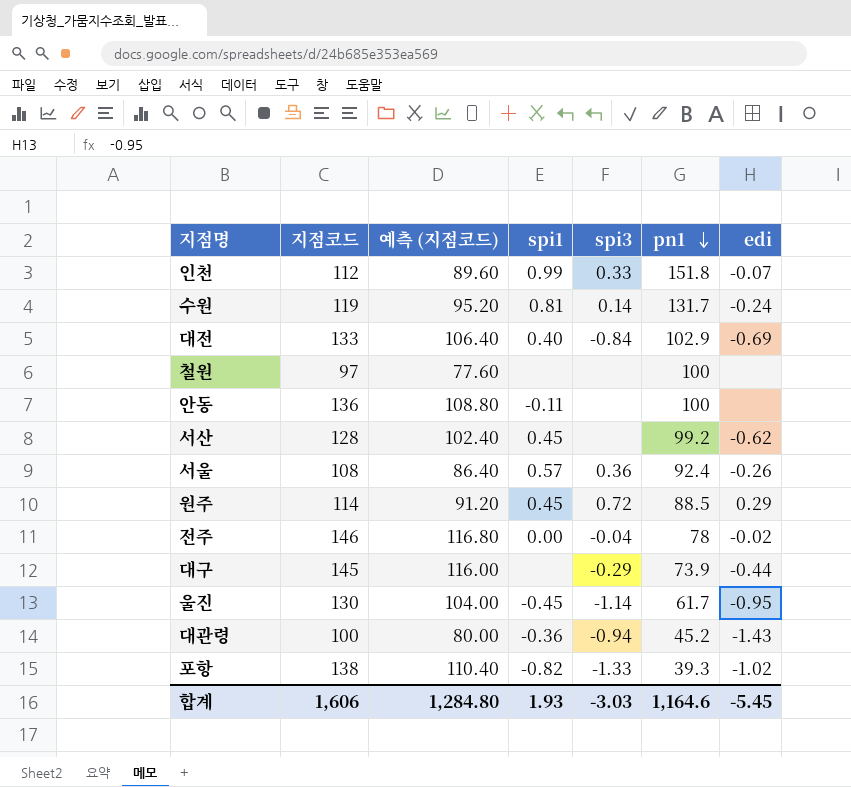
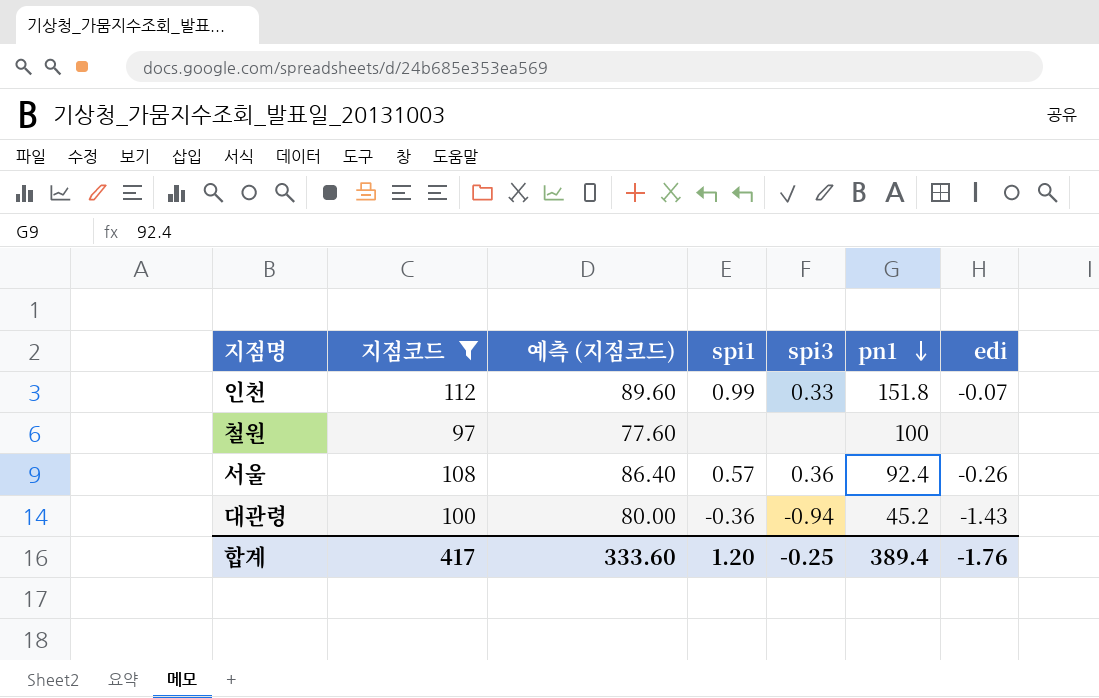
filter: none -> 지점코드 <= 112
합계 | 지점코드: 1,606 -> 417
합계 | 예측 (지점코드): 1,284.80 -> 333.60
합계 | spi1: 1.93 -> 1.20
합계 | spi3: -3.03 -> -0.25
합계 | pn1: 1,164.6 -> 389.4
합계 | edi: -5.45 -> -1.76

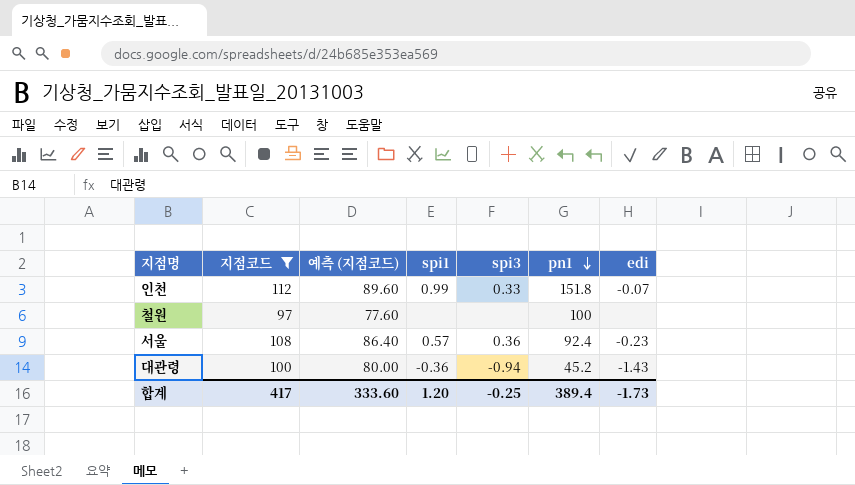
서울 | edi: -0.26 -> -0.23
합계 | edi: -1.76 -> -1.73

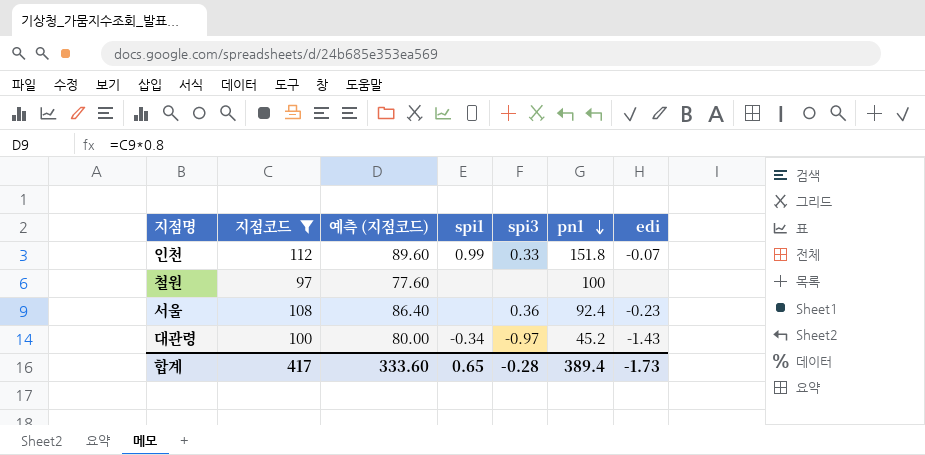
서울 | spi1: 0.57 -> none
대관령 | spi1: -0.36 -> -0.34
대관령 | spi3: -0.94 -> -0.97
합계 | spi1: 1.20 -> 0.65
합계 | spi3: -0.25 -> -0.28

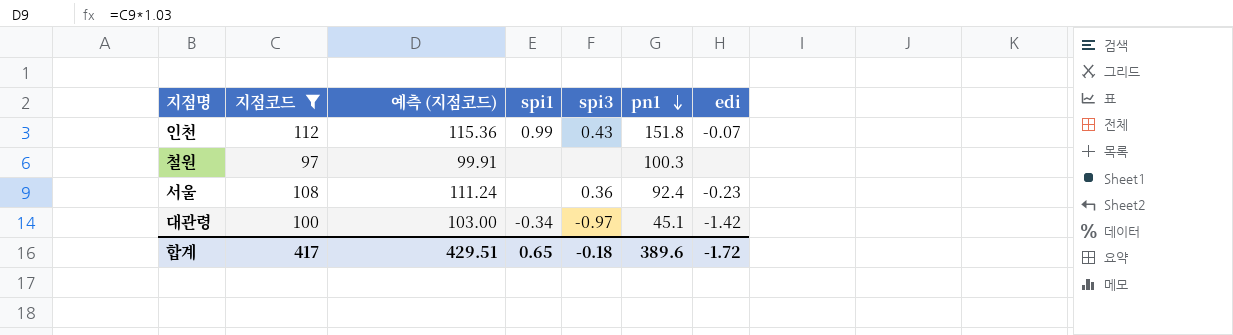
column 예측 (지점코드) | formula: [지점코드] * 0.8 -> [지점코드] * 1.03
인천 | spi3: 0.33 -> 0.43
철원 | pn1: 100 -> 100.3
대관령 | pn1: 45.2 -> 45.1
대관령 | edi: -1.43 -> -1.42
합계 | 예측 (지점코드): 333.60 -> 429.51
합계 | spi3: -0.28 -> -0.18
합계 | pn1: 389.4 -> 389.6
합계 | edi: -1.73 -> -1.72

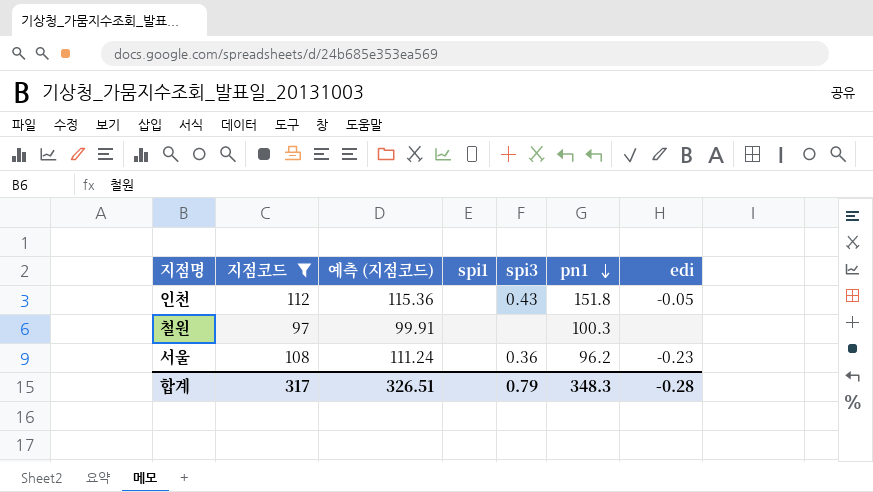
row 대관령: 100 | 103.00 | -0.34 | -0.97 | 45.1 | -1.42 -> none
인천 | spi1: 0.99 -> none
인천 | edi: -0.07 -> -0.05
서울 | pn1: 92.4 -> 96.2
합계 | 지점코드: 417 -> 317
합계 | 예측 (지점코드): 429.51 -> 326.51
합계 | spi1: 0.65 -> none
합계 | spi3: -0.18 -> 0.79
합계 | pn1: 389.6 -> 348.3
합계 | edi: -1.72 -> -0.28

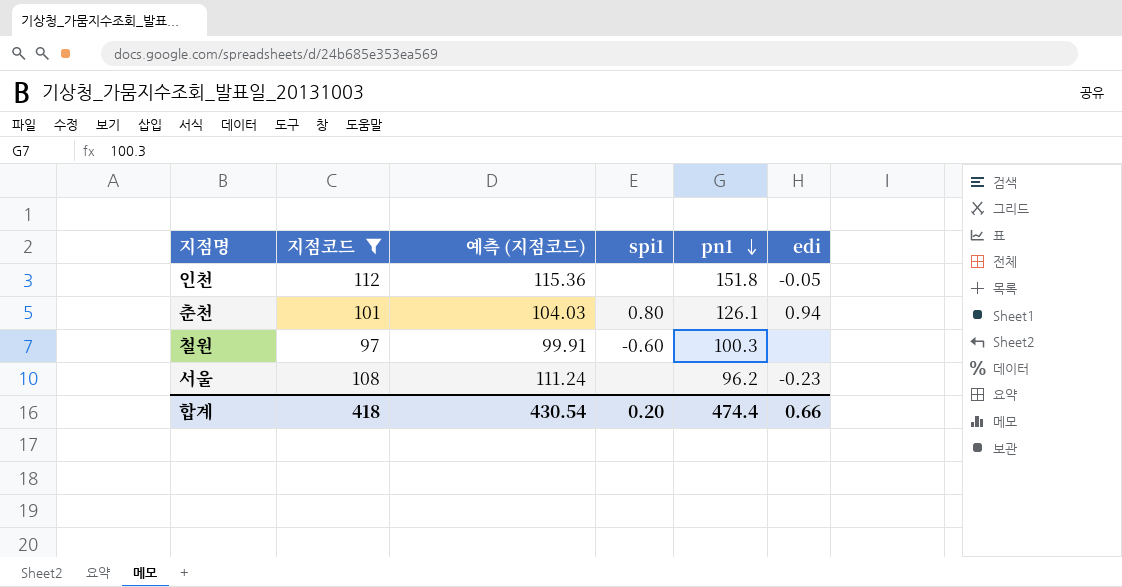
column spi3 | position: 5 -> none
row 춘천: none -> 101 | 104.03 | 0.80 | 126.1 | 0.94
철원 | spi1: none -> -0.60
합계 | 지점코드: 317 -> 418
합계 | 예측 (지점코드): 326.51 -> 430.54
합계 | spi1: none -> 0.20
합계 | pn1: 348.3 -> 474.4
합계 | edi: -0.28 -> 0.66

